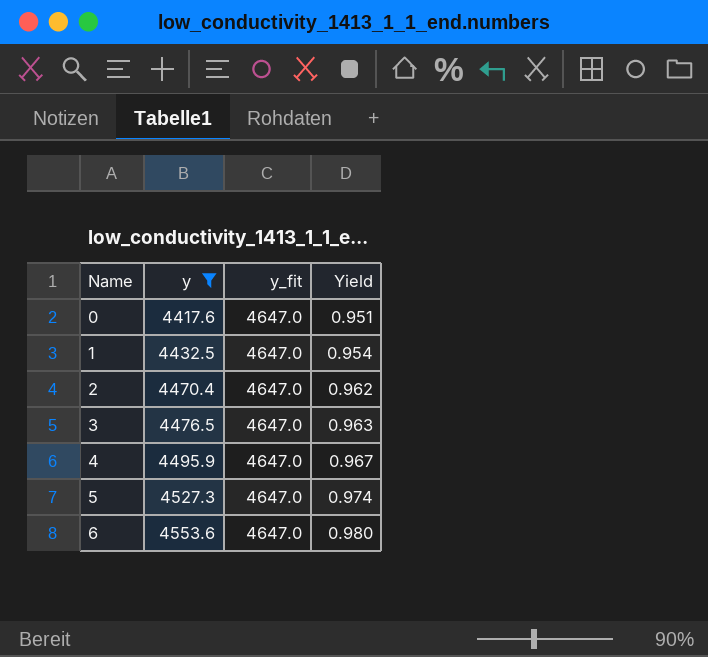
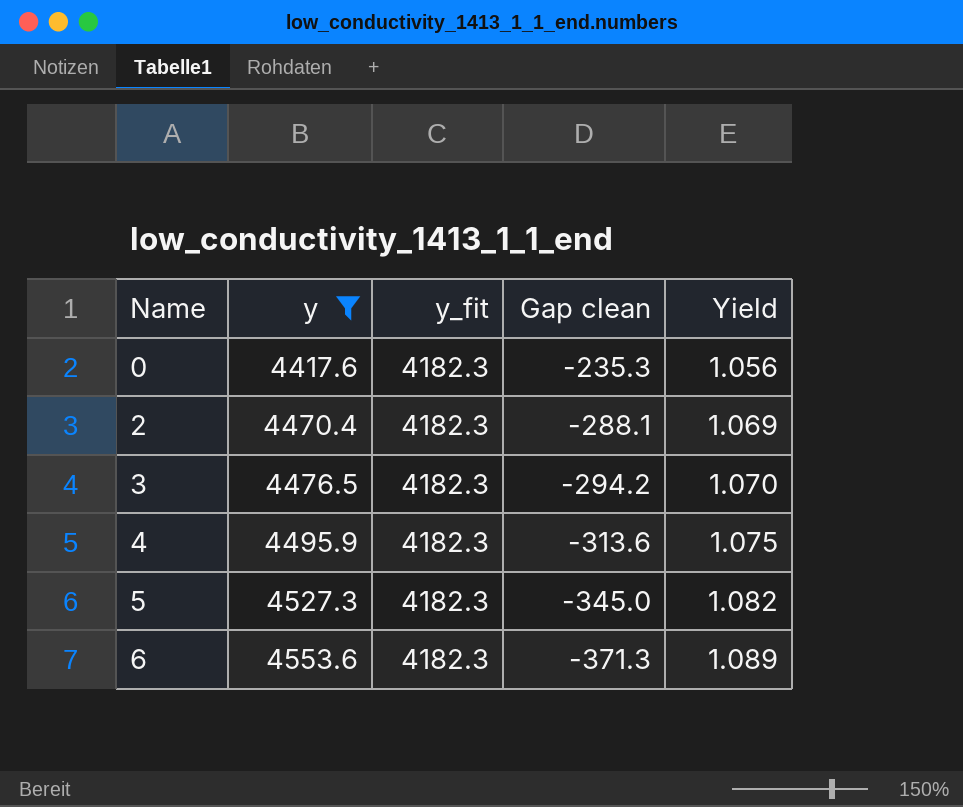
column Gap clean | formula: none -> [y_fit] - [y]
row 1: 4432.5 | 4647.0 | 0.954 -> none
0 | y_fit: 4647.0 -> 4182.3
0 | Yield: 0.951 -> 1.056
2 | y_fit: 4647.0 -> 4182.3
2 | Yield: 0.962 -> 1.069
3 | y_fit: 4647.0 -> 4182.3
3 | Yield: 0.963 -> 1.070
4 | y_fit: 4647.0 -> 4182.3
4 | Yield: 0.967 -> 1.075
5 | y_fit: 4647.0 -> 4182.3
5 | Yield: 0.974 -> 1.082
6 | y_fit: 4647.0 -> 4182.3
6 | Yield: 0.980 -> 1.089

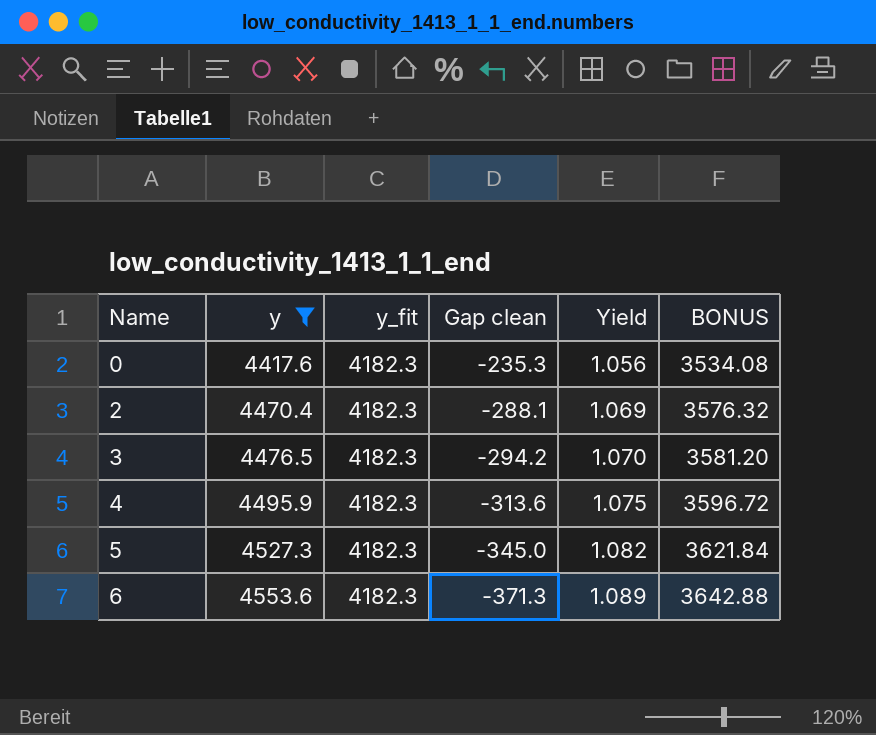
column BONUS | formula: none -> [y] * 0.8

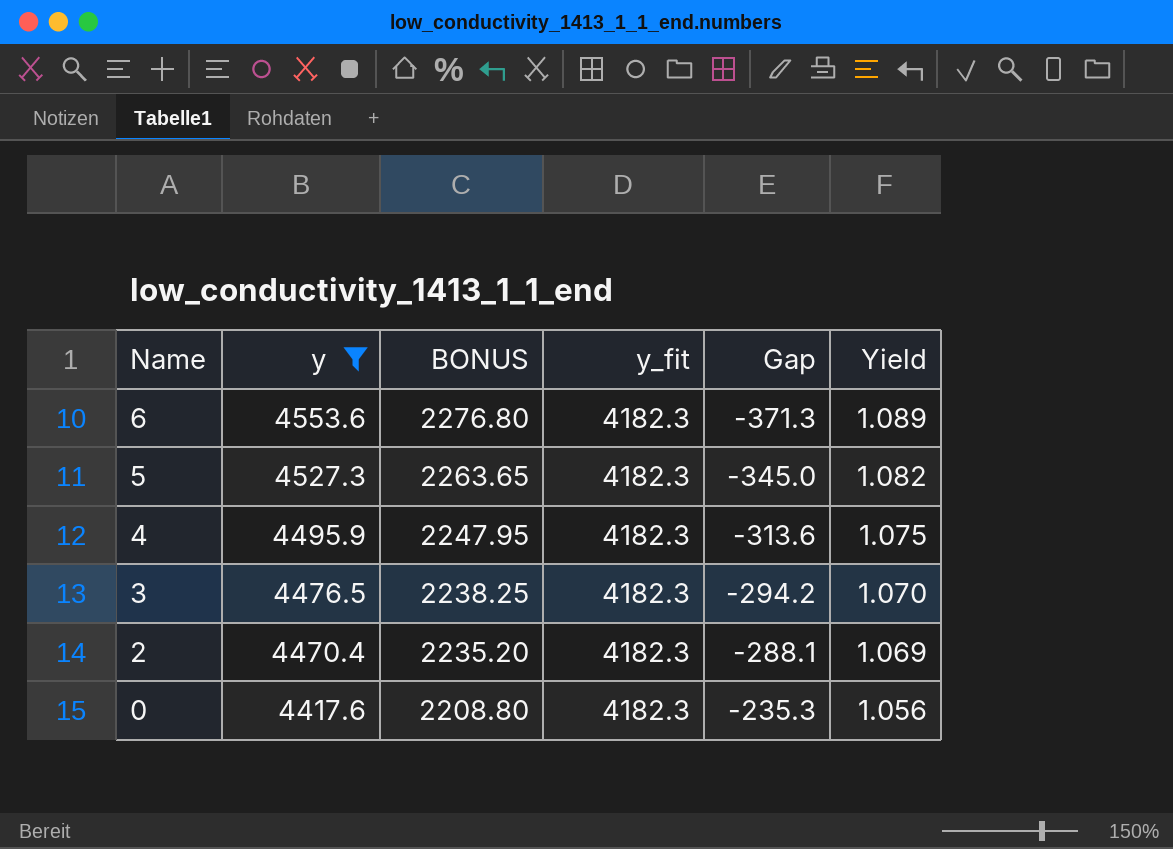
row order: Name ascending -> Name descending
column BONUS | formula: [y] * 0.8 -> [y] * 0.5
column BONUS | position: 6 -> 3
column name: Gap clean -> Gap

